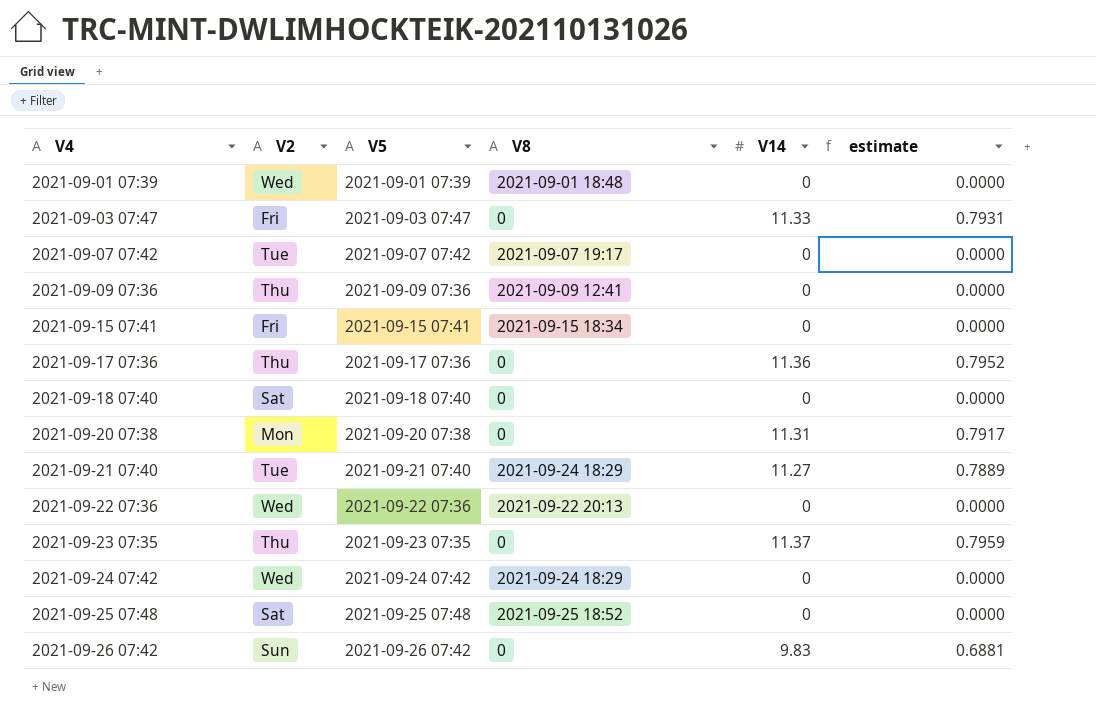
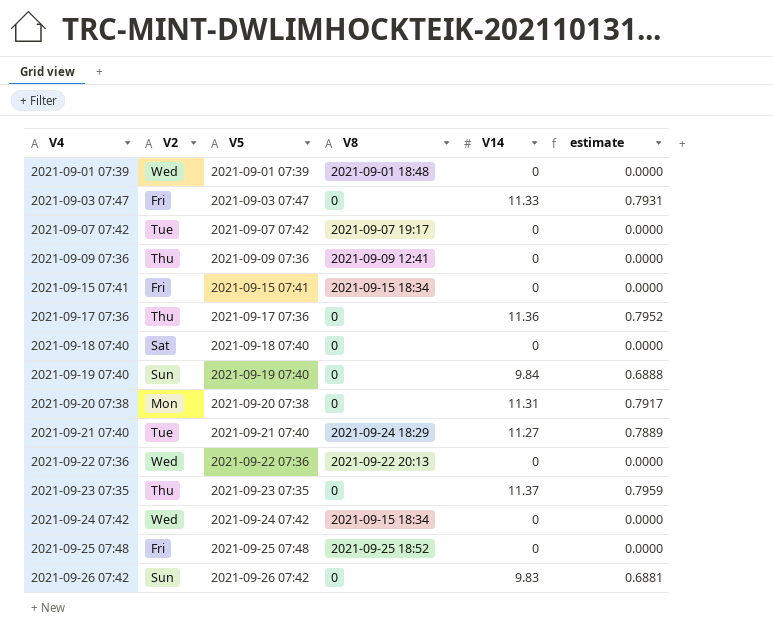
row 2021-09-19 07:40: none -> Sun | 2021-09-19 07:40 | 0 | 9.84 | 0.6888
2021-09-24 07:42 | V8: 2021-09-24 18:29 -> 2021-09-15 18:34
2021-09-25 07:48 | V2: Sat -> Fri

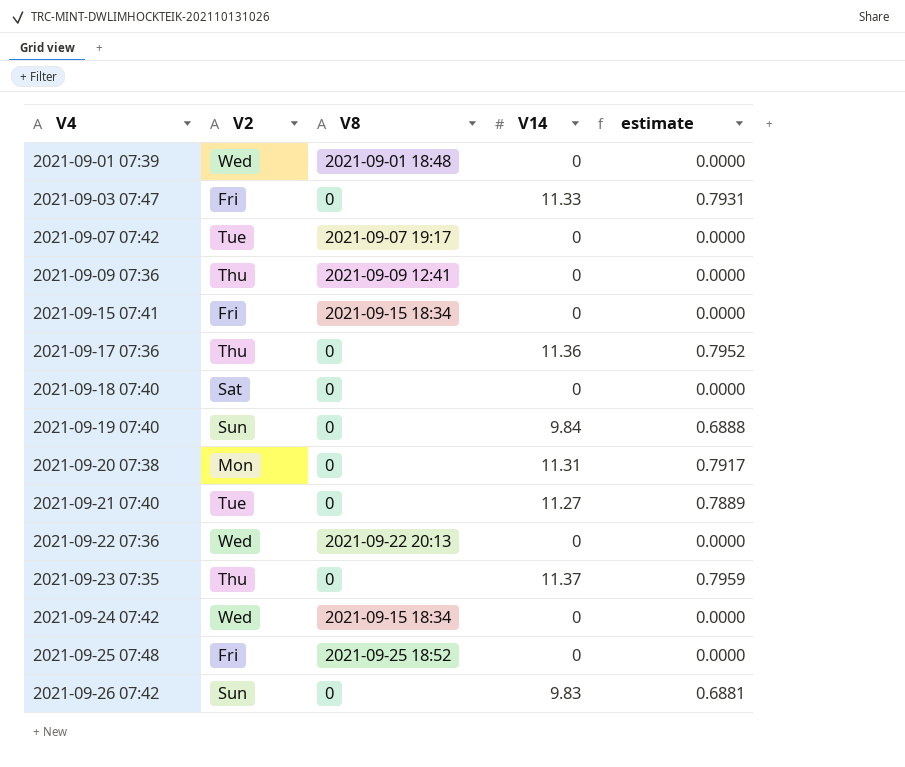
column V5 | position: 3 -> none
2021-09-21 07:40 | V8: 2021-09-24 18:29 -> 0

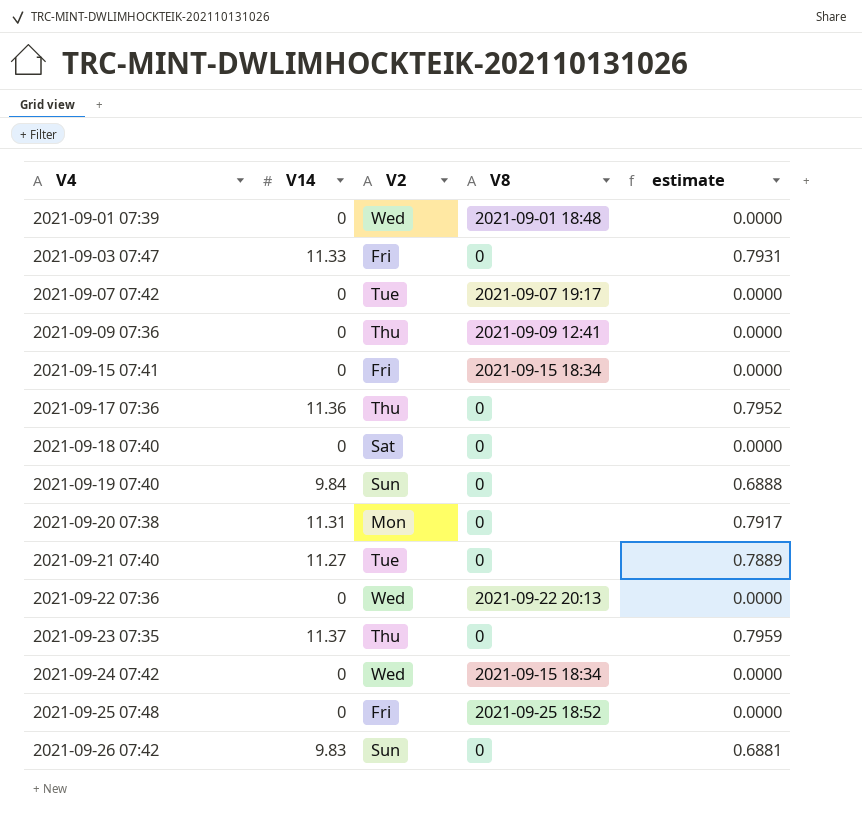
column V14 | position: 4 -> 2

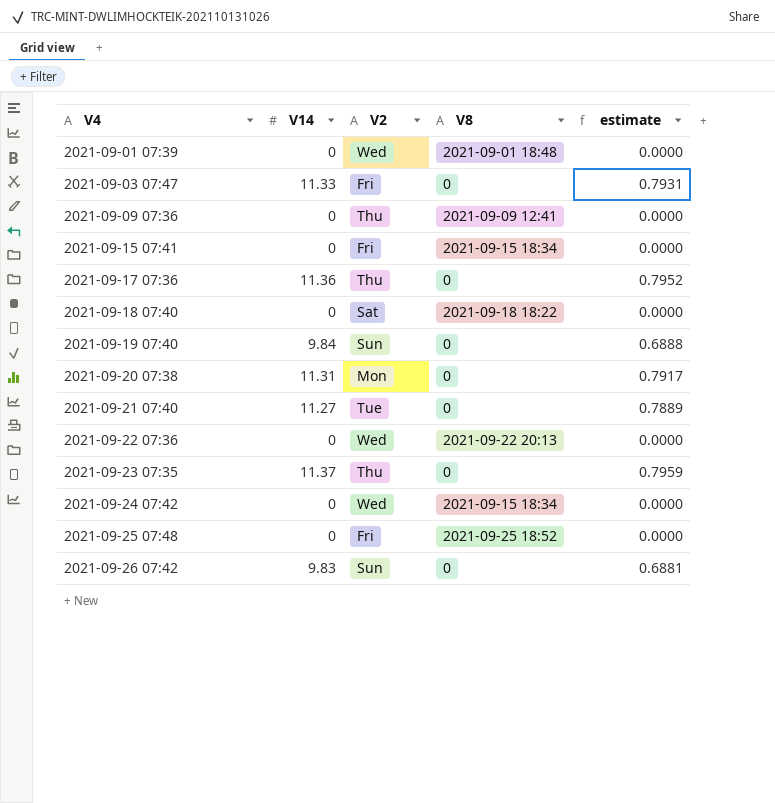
row 2021-09-07 07:42: 0 | Tue | 2021-09-07 19:17 | 0.0000 -> none
2021-09-18 07:40 | V8: 0 -> 2021-09-18 18:22

